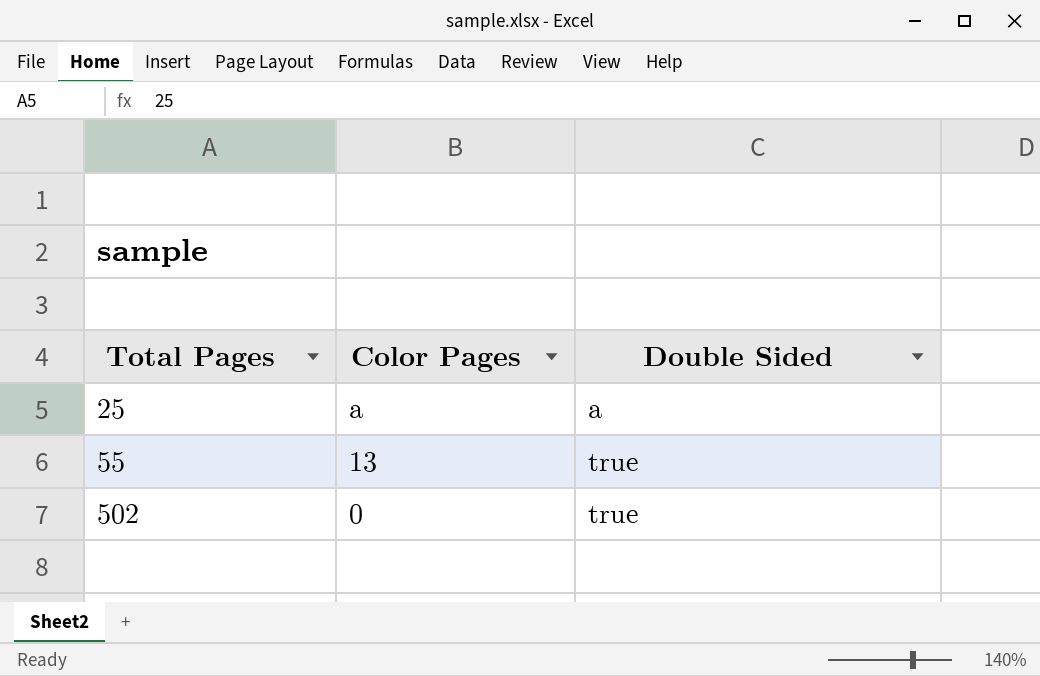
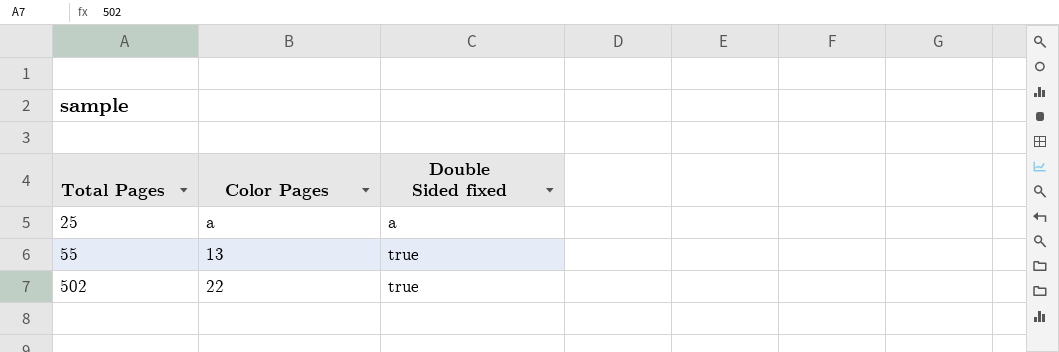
column name: Double Sided -> Double Sided fixed
502 | Color Pages: 0 -> 22

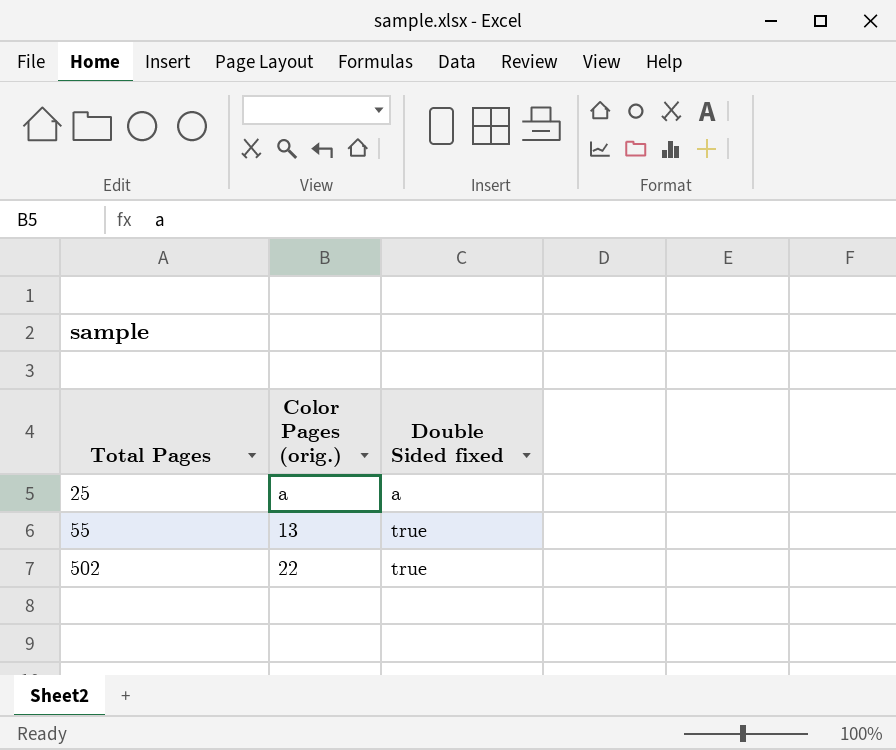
column name: Color Pages -> Color Pages (orig.)

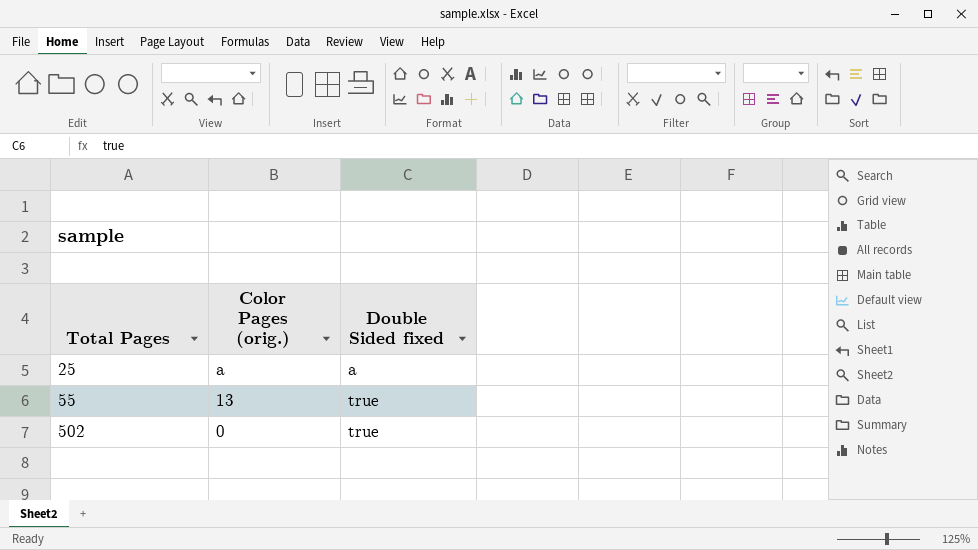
502 | Color Pages (orig.): 22 -> 0

